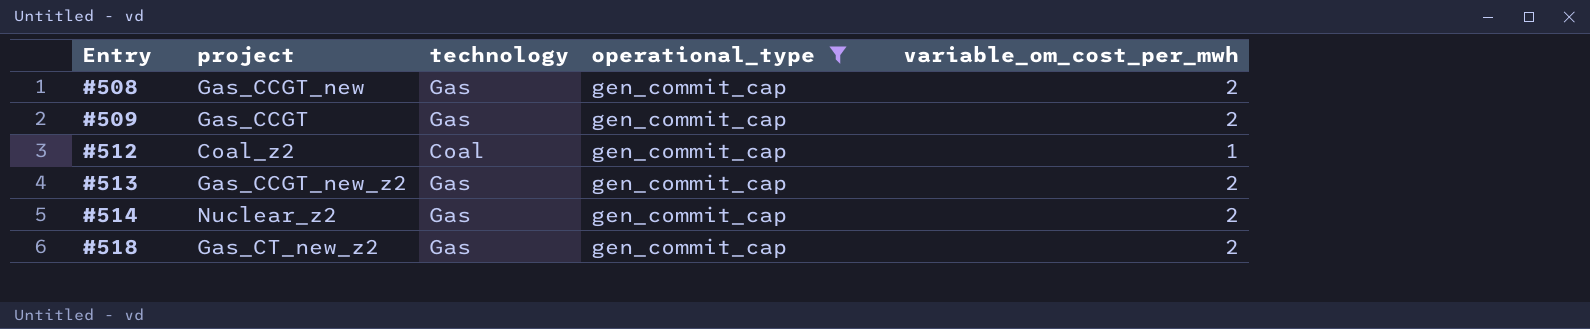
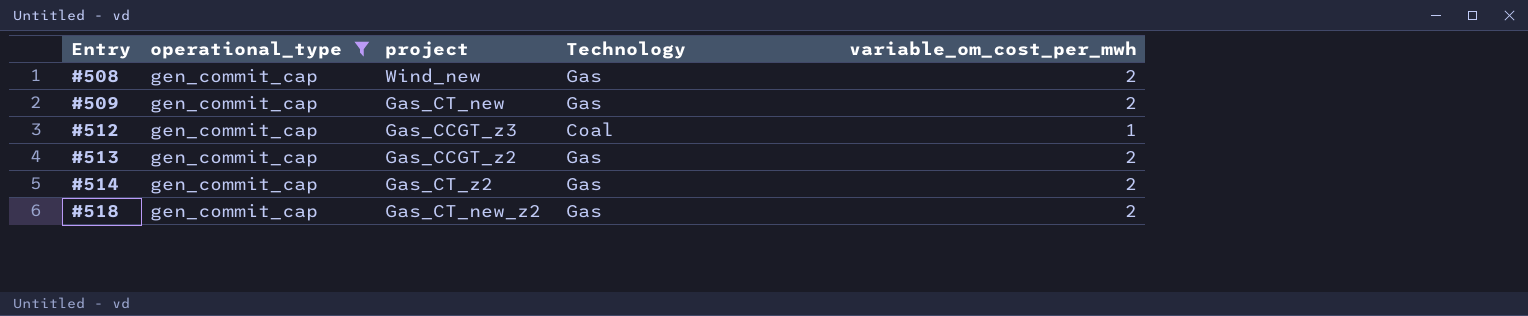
column operational_type | position: 4 -> 2
column name: technology -> Technology
#508 | project: Gas_CCGT_new -> Wind_new
#509 | project: Gas_CCGT -> Gas_CT_new
#512 | project: Coal_z2 -> Gas_CCGT_z3
#513 | project: Gas_CCGT_new_z2 -> Gas_CCGT_z2
#514 | project: Nuclear_z2 -> Gas_CT_z2

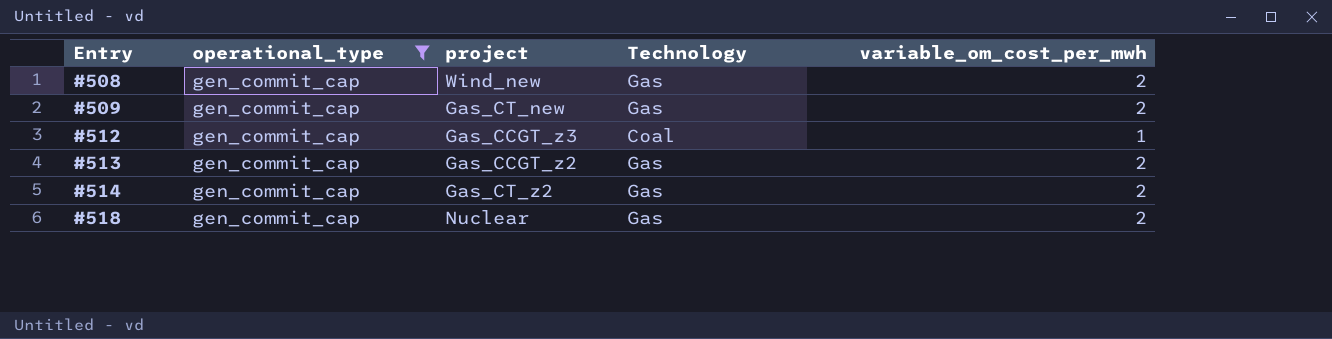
#518 | project: Gas_CT_new_z2 -> Nuclear

